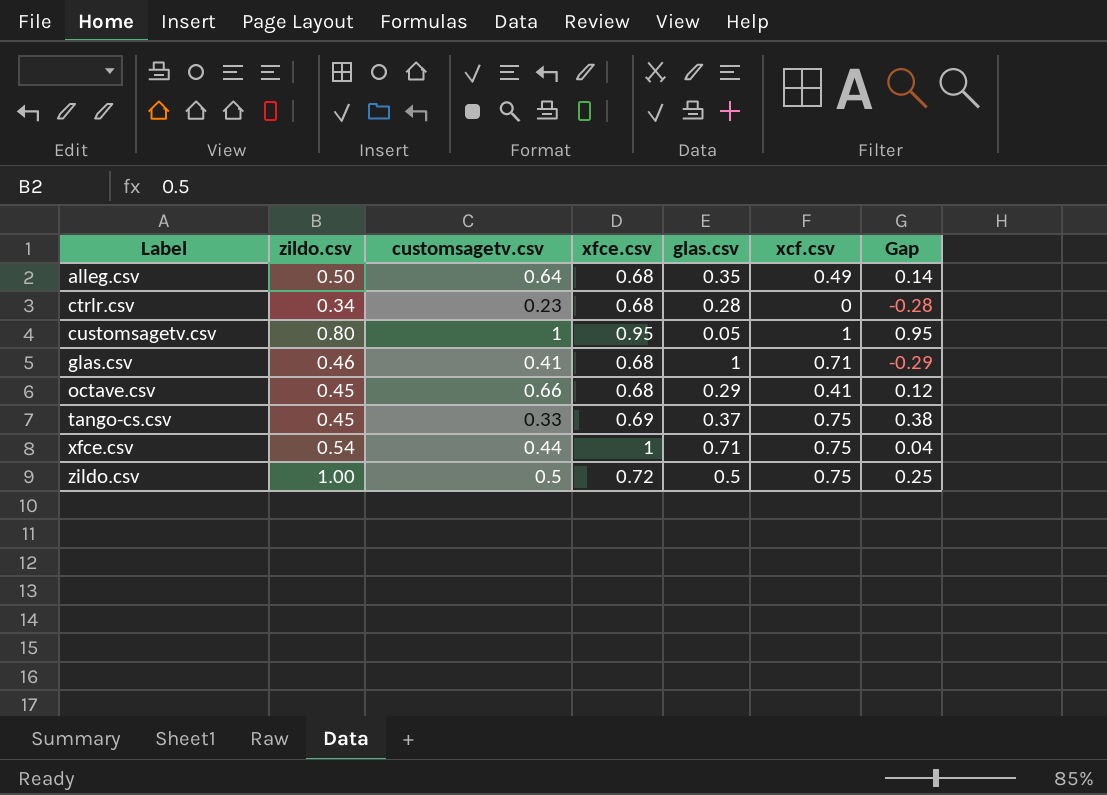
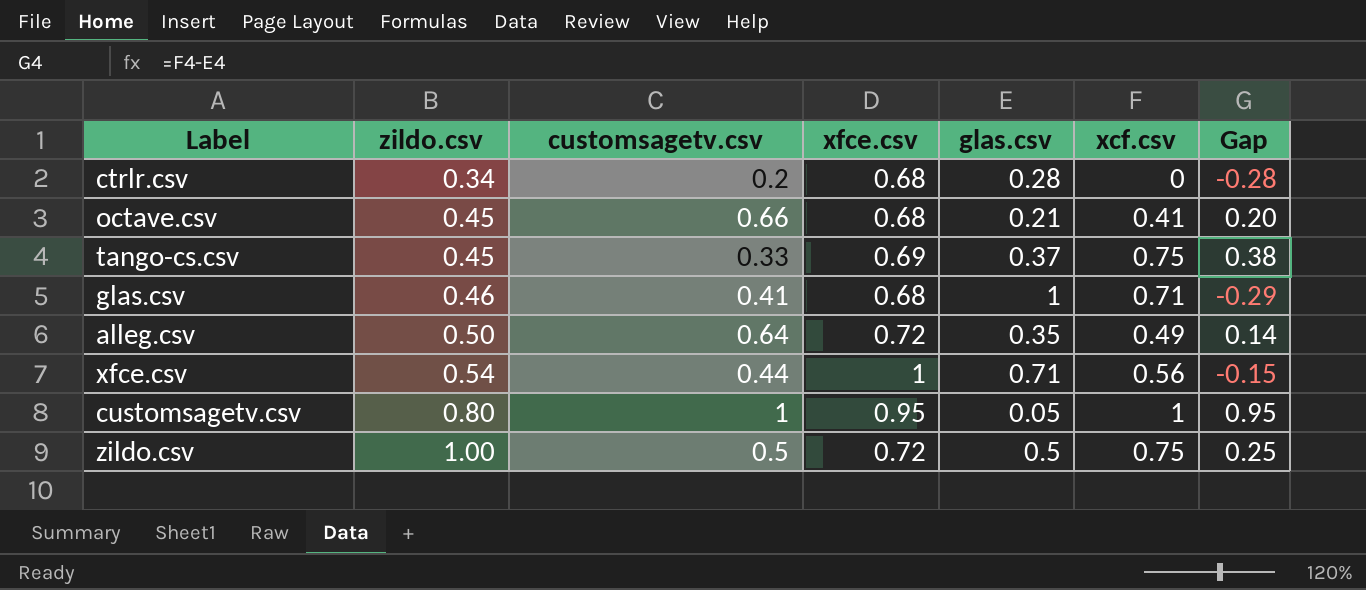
row order: Label ascending -> zildo.csv ascending
ctrlr.csv | customsagetv.csv: 0.23 -> 0.2
octave.csv | glas.csv: 0.29 -> 0.21
octave.csv | Gap: 0.12 -> 0.20
alleg.csv | xfce.csv: 0.68 -> 0.72
xfce.csv | xcf.csv: 0.75 -> 0.56
xfce.csv | Gap: 0.04 -> -0.15

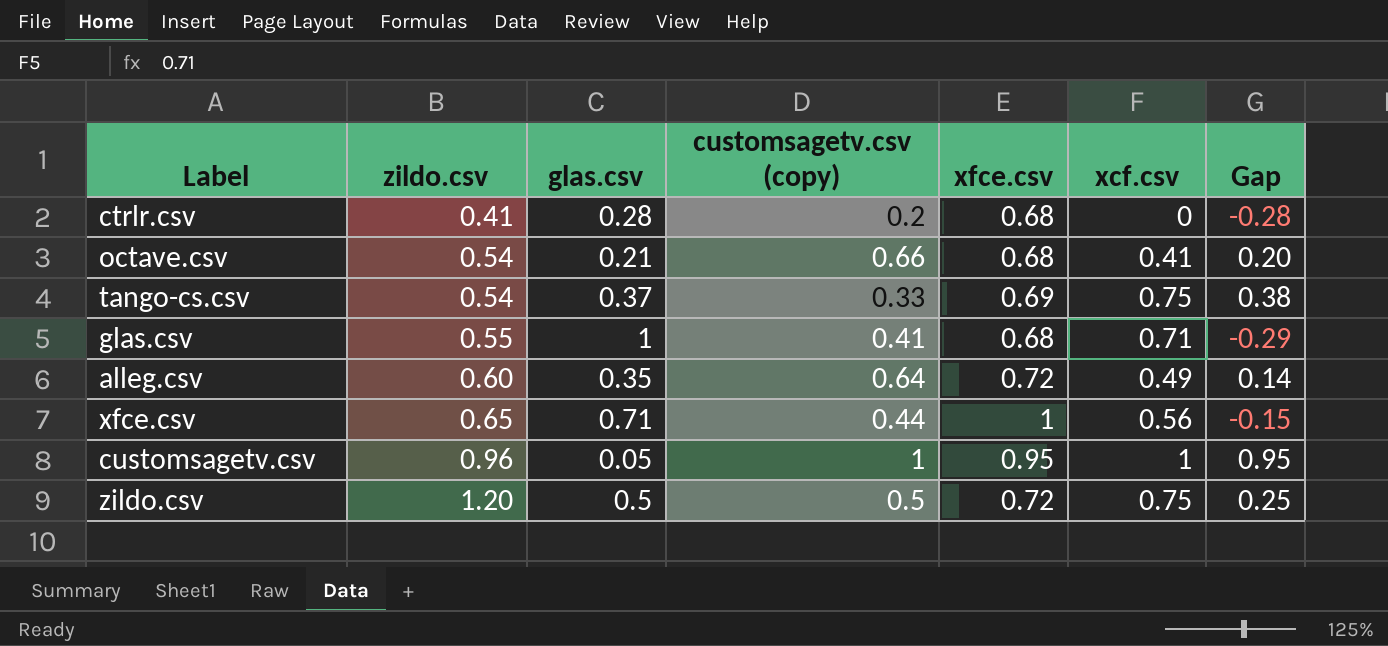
column glas.csv | position: 5 -> 3
column name: customsagetv.csv -> customsagetv.csv (copy)
ctrlr.csv | zildo.csv: 0.34 -> 0.41
octave.csv | zildo.csv: 0.45 -> 0.54
tango-cs.csv | zildo.csv: 0.45 -> 0.54
glas.csv | zildo.csv: 0.46 -> 0.55
alleg.csv | zildo.csv: 0.50 -> 0.60
xfce.csv | zildo.csv: 0.54 -> 0.65
customsagetv.csv | zildo.csv: 0.80 -> 0.96
zildo.csv | zildo.csv: 1.00 -> 1.20

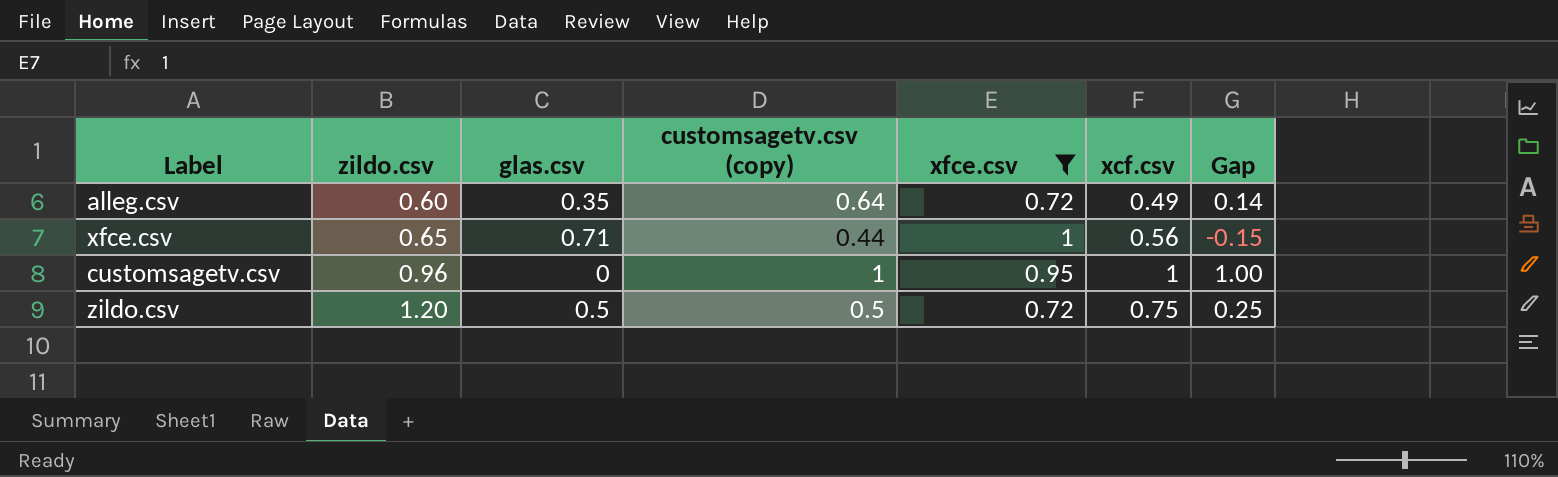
filter: none -> xfce.csv >= 0.72
customsagetv.csv | glas.csv: 0.05 -> 0
customsagetv.csv | Gap: 0.95 -> 1.00

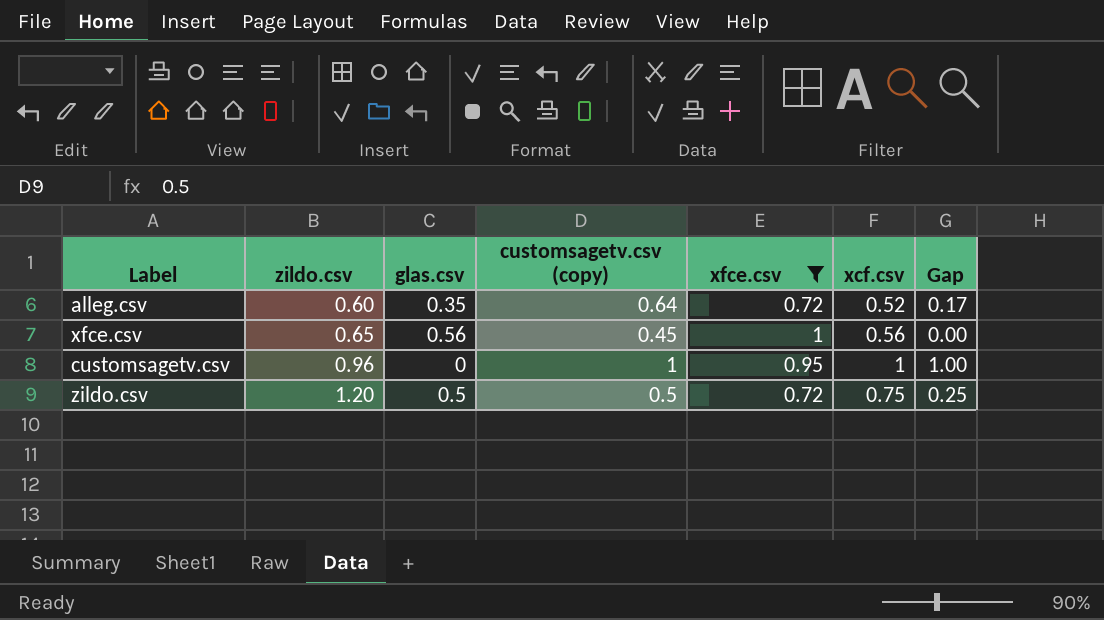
alleg.csv | xcf.csv: 0.49 -> 0.52
alleg.csv | Gap: 0.14 -> 0.17
xfce.csv | glas.csv: 0.71 -> 0.56
xfce.csv | customsagetv.csv (copy): 0.44 -> 0.45
xfce.csv | Gap: -0.15 -> 0.00

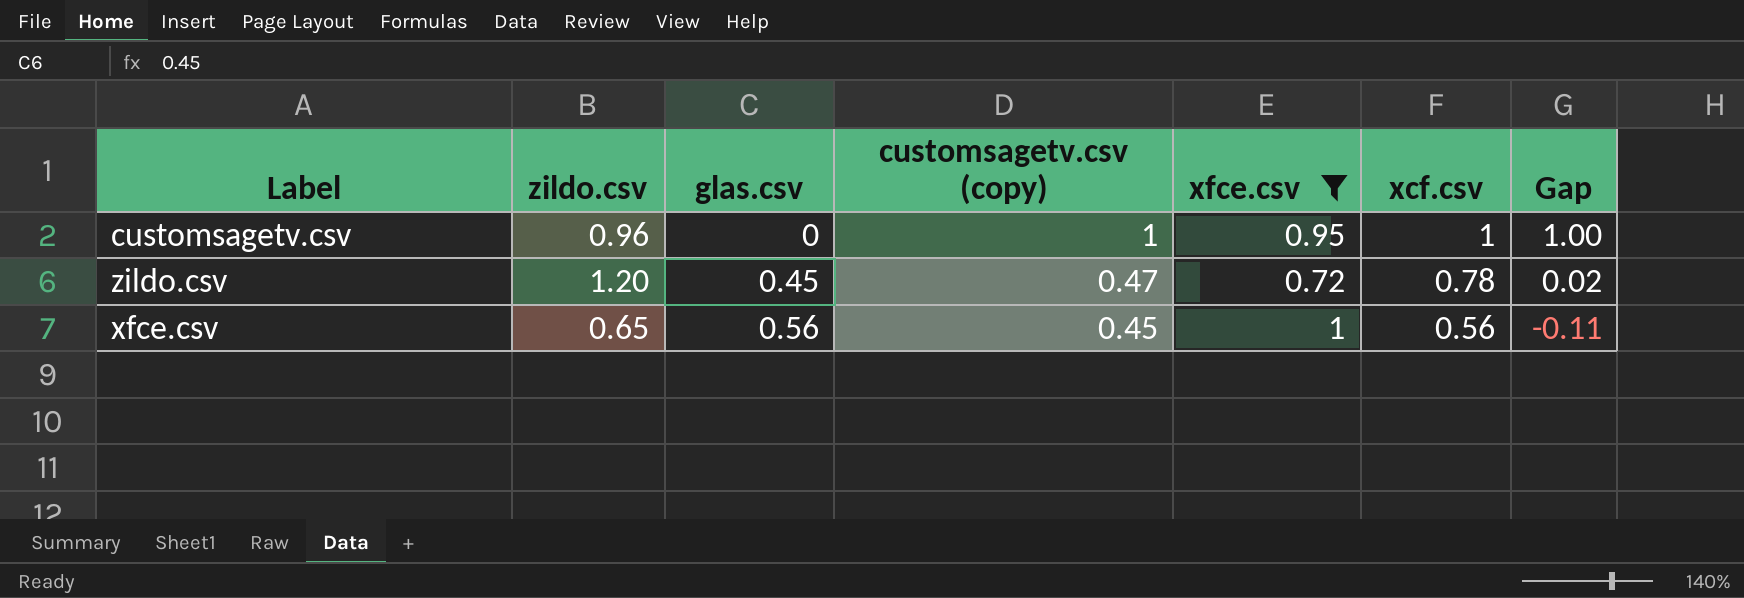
row order: zildo.csv ascending -> glas.csv ascending
column Gap | formula: [xcf.csv] - [glas.csv] -> [customsagetv.csv (copy)] - [glas.csv]
row alleg.csv: 0.60 | 0.35 | 0.64 | 0.72 | 0.52 | 0.17 -> none
zildo.csv | glas.csv: 0.5 -> 0.45
zildo.csv | customsagetv.csv (copy): 0.5 -> 0.47
zildo.csv | xcf.csv: 0.75 -> 0.78

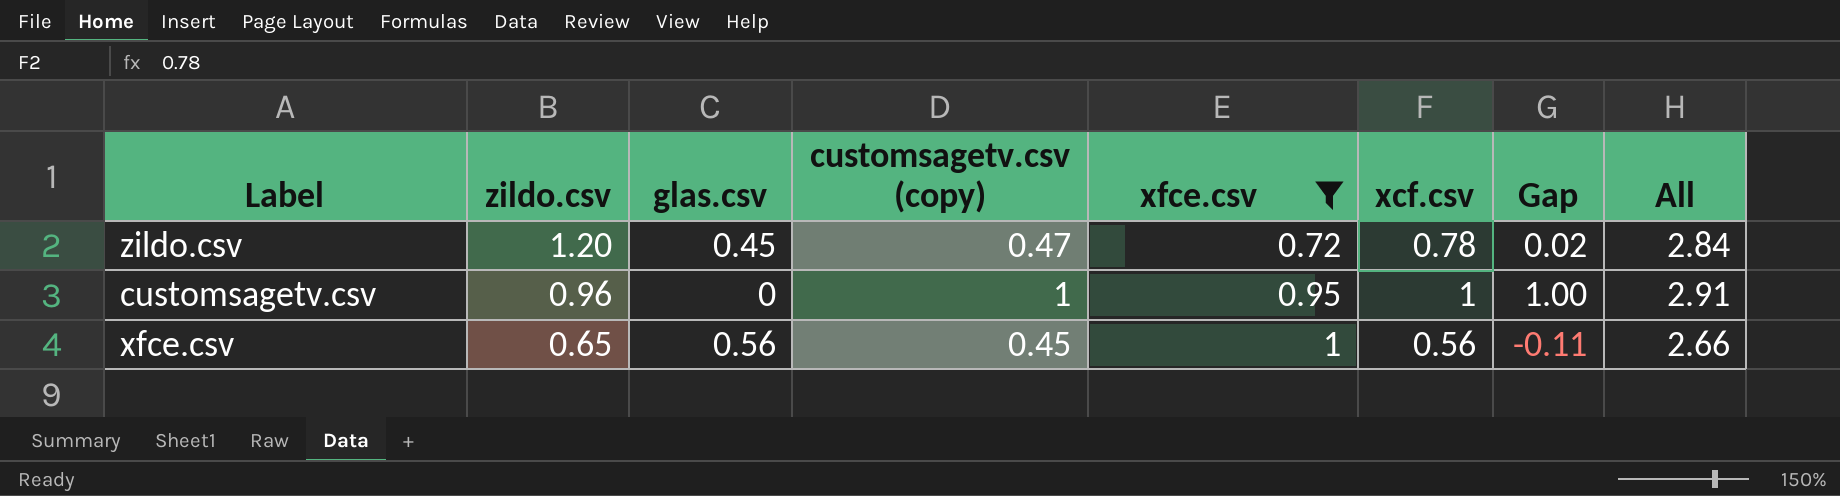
row order: glas.csv ascending -> zildo.csv descending
column All | formula: none -> [zildo.csv] + [glas.csv] + [customsagetv.csv (copy)] + [xfce.csv]

